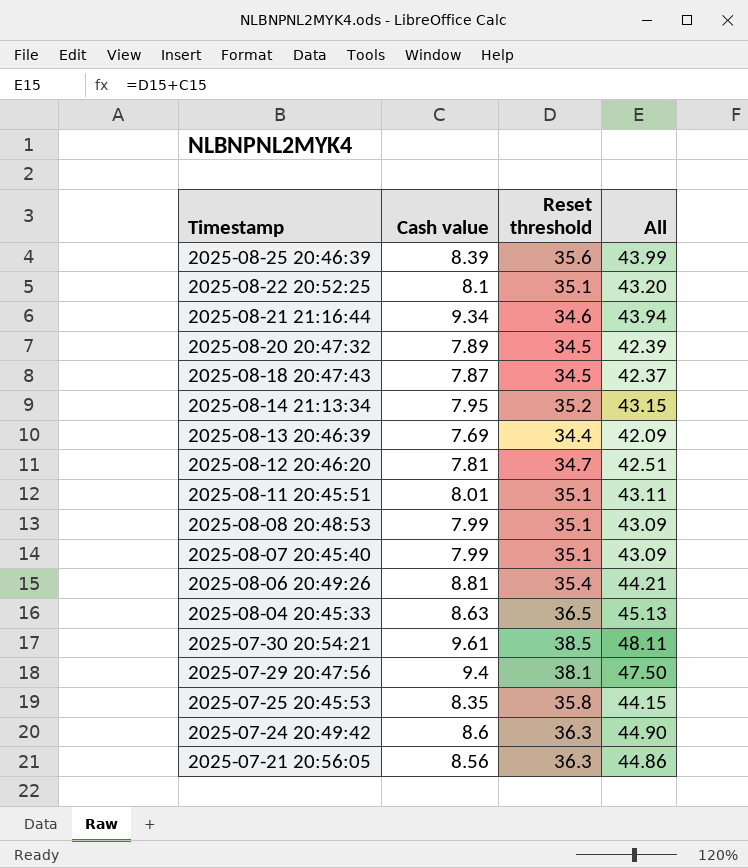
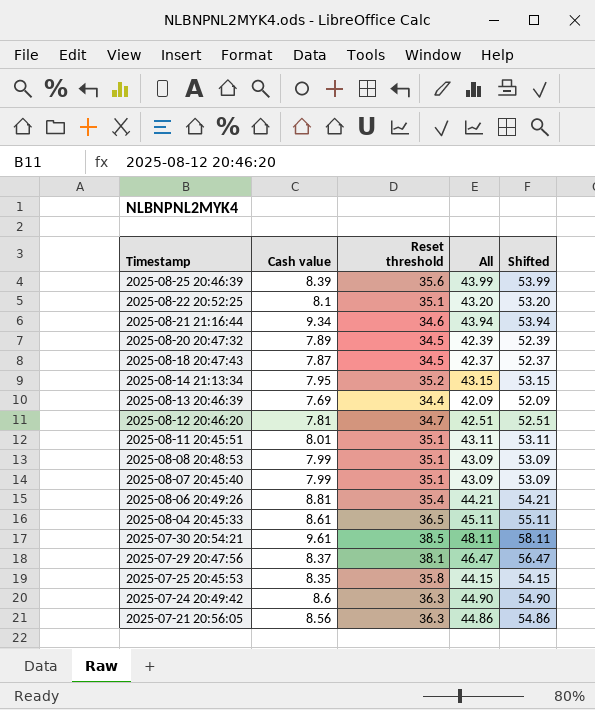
column Shifted | formula: none -> [All] + 10
2025-08-04 20:45:33 | Cash value: 8.63 -> 8.61
2025-08-04 20:45:33 | All: 45.13 -> 45.11
2025-07-29 20:47:56 | Cash value: 9.4 -> 8.37
2025-07-29 20:47:56 | All: 47.50 -> 46.47

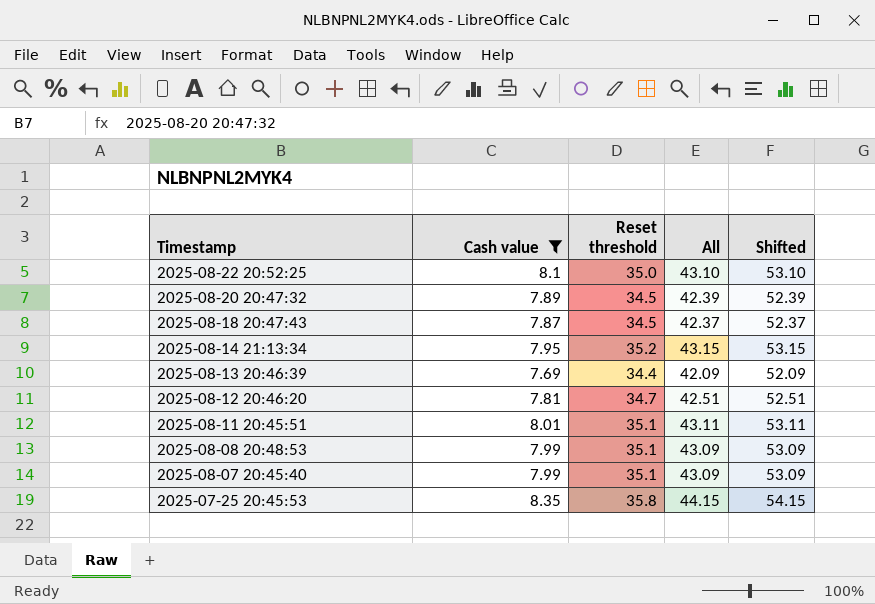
filter: none -> Cash value <= 8.35
2025-08-22 20:52:25 | Reset threshold: 35.1 -> 35.0
2025-08-22 20:52:25 | All: 43.20 -> 43.10
2025-08-22 20:52:25 | Shifted: 53.20 -> 53.10

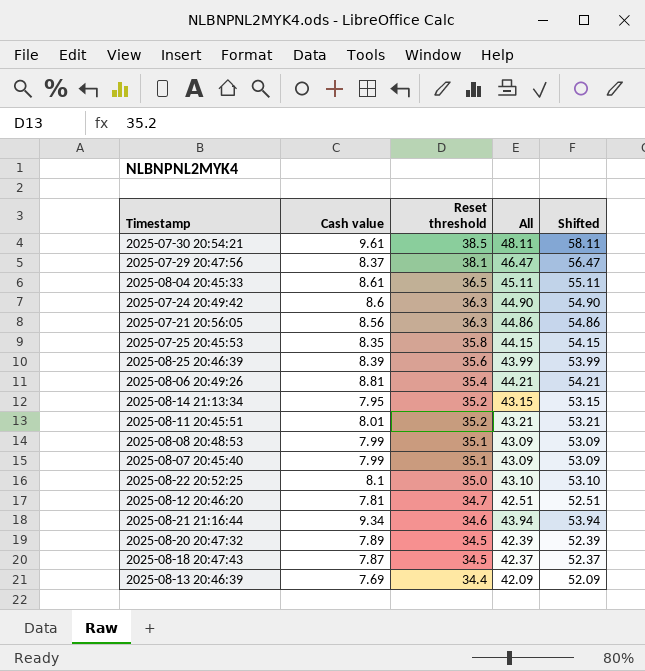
filter: Cash value <= 8.35 -> none
row order: Timestamp descending -> Reset threshold descending
2025-08-11 20:45:51 | Reset threshold: 35.1 -> 35.2
2025-08-11 20:45:51 | All: 43.11 -> 43.21
2025-08-11 20:45:51 | Shifted: 53.11 -> 53.21

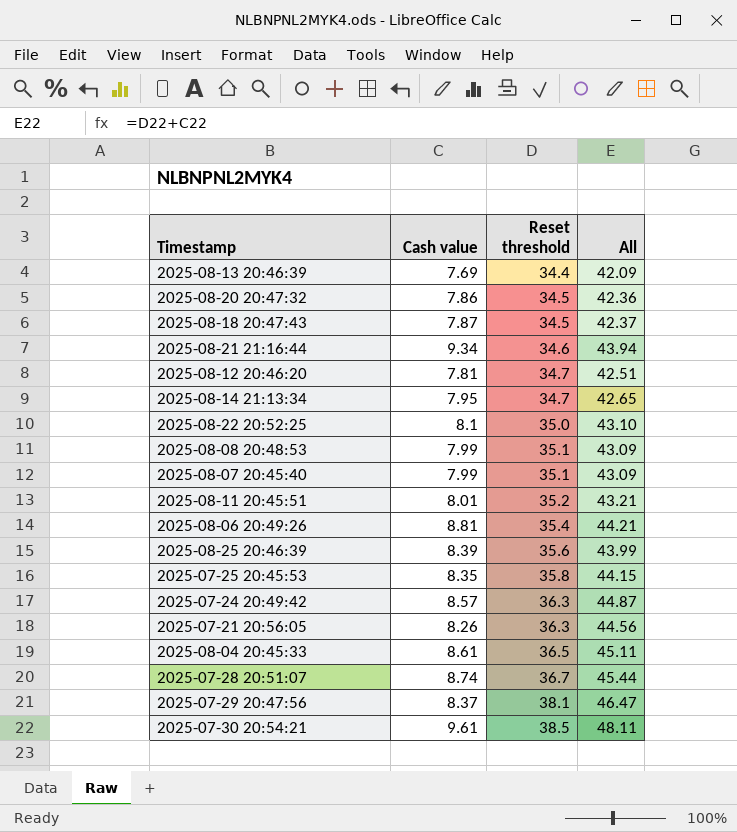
row order: Reset threshold descending -> Reset threshold ascending
column Shifted | formula: [All] + 10 -> none
2025-08-20 20:47:32 | Cash value: 7.89 -> 7.86
2025-08-20 20:47:32 | All: 42.39 -> 42.36
2025-08-14 21:13:34 | Reset threshold: 35.2 -> 34.7
2025-08-14 21:13:34 | All: 43.15 -> 42.65
2025-07-24 20:49:42 | Cash value: 8.6 -> 8.57
2025-07-24 20:49:42 | All: 44.90 -> 44.87
2025-07-21 20:56:05 | Cash value: 8.56 -> 8.26
2025-07-21 20:56:05 | All: 44.86 -> 44.56
row 2025-07-28 20:51:07: none -> 8.74 | 36.7 | 45.44

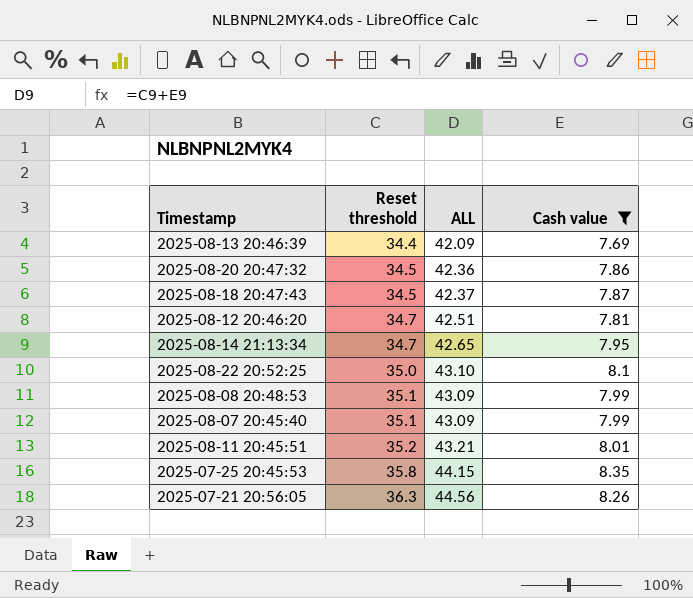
filter: none -> Cash value <= 8.35
column name: All -> ALL
column Cash value | position: 2 -> 4

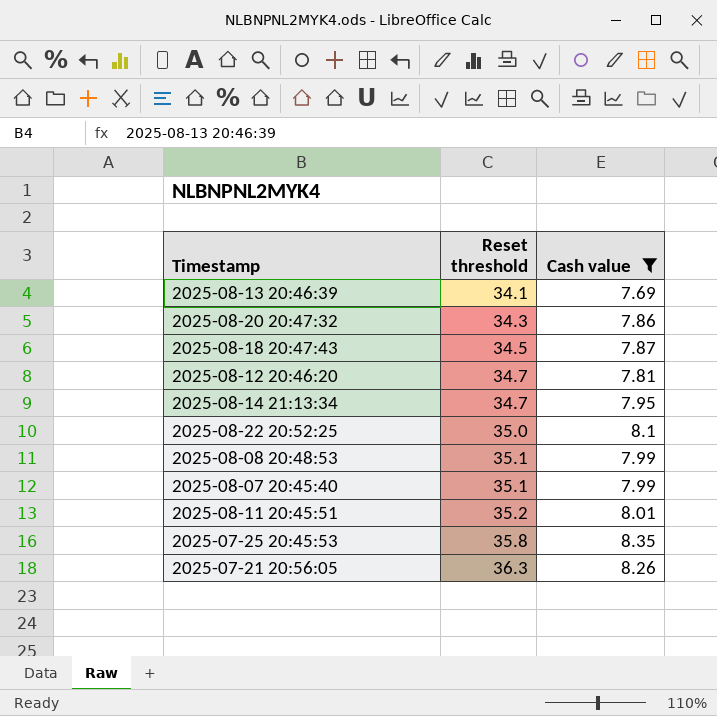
column ALL | formula: [Reset threshold] + [Cash value] -> none
2025-08-13 20:46:39 | Reset threshold: 34.4 -> 34.1
2025-08-20 20:47:32 | Reset threshold: 34.5 -> 34.3

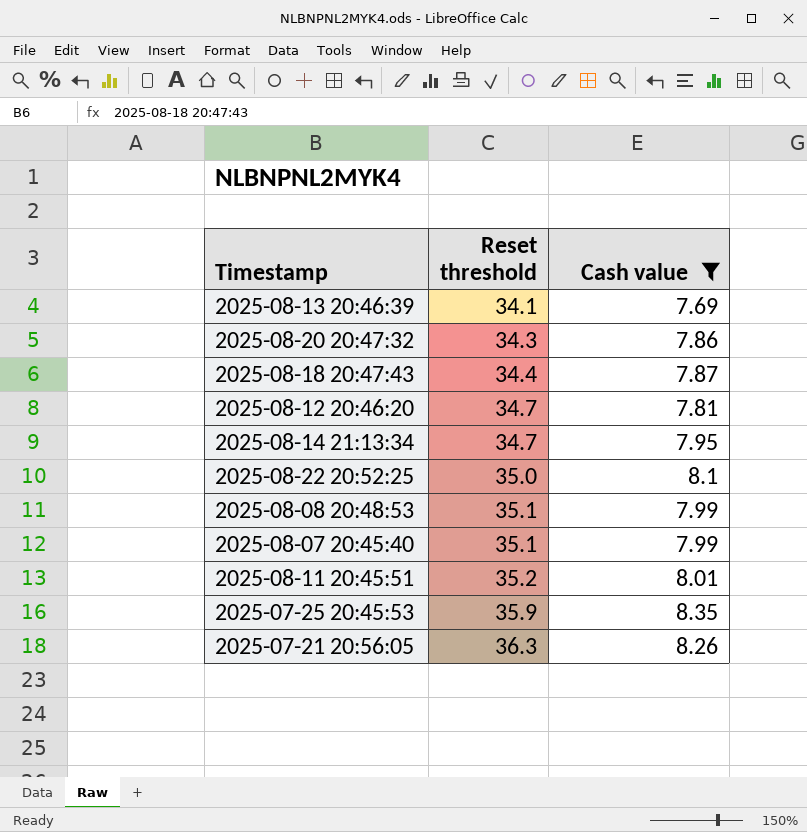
2025-08-18 20:47:43 | Reset threshold: 34.5 -> 34.4
2025-07-25 20:45:53 | Reset threshold: 35.8 -> 35.9

